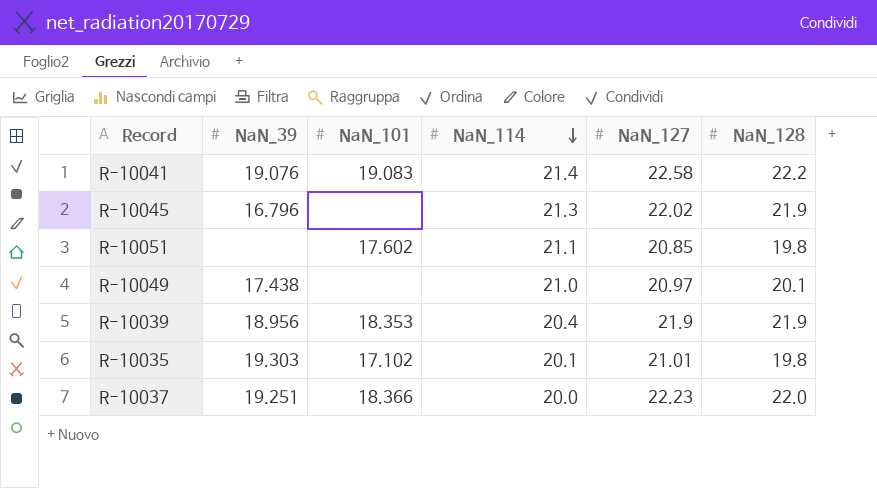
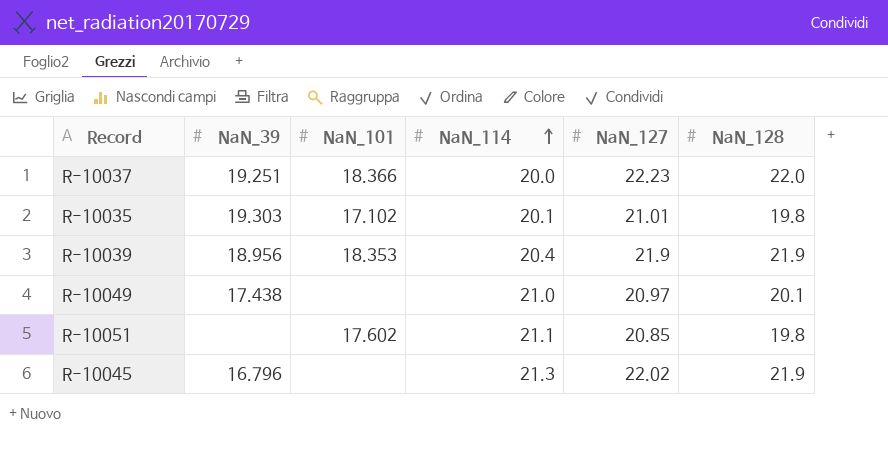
row order: NaN_114 descending -> NaN_114 ascending
row R-10041: 19.076 | 19.083 | 21.4 | 22.58 | 22.2 -> none

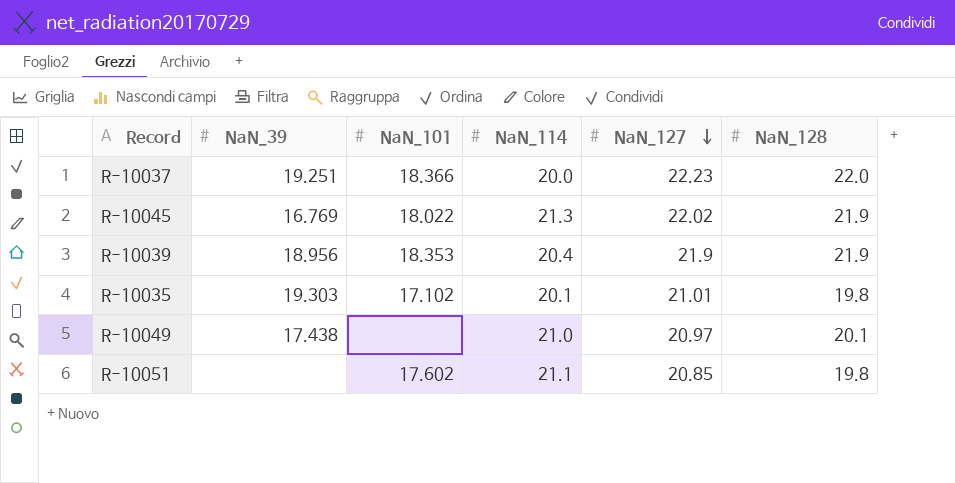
row order: NaN_114 ascending -> NaN_127 descending
R-10045 | NaN_39: 16.796 -> 16.769
R-10045 | NaN_101: none -> 18.022

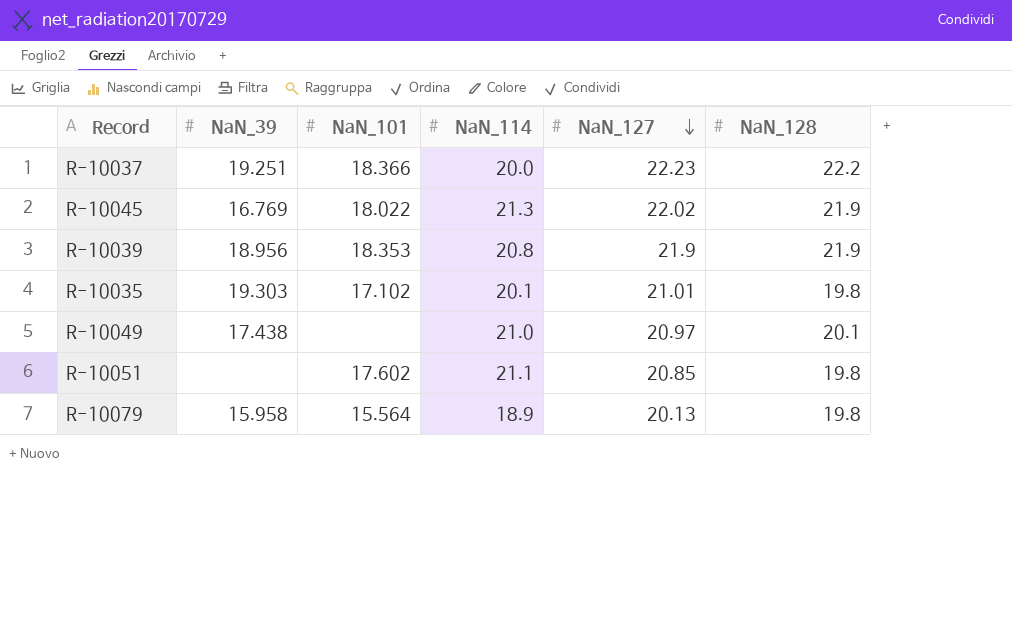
R-10037 | NaN_128: 22.0 -> 22.2
R-10039 | NaN_114: 20.4 -> 20.8
row R-10079: none -> 15.958 | 15.564 | 18.9 | 20.13 | 19.8

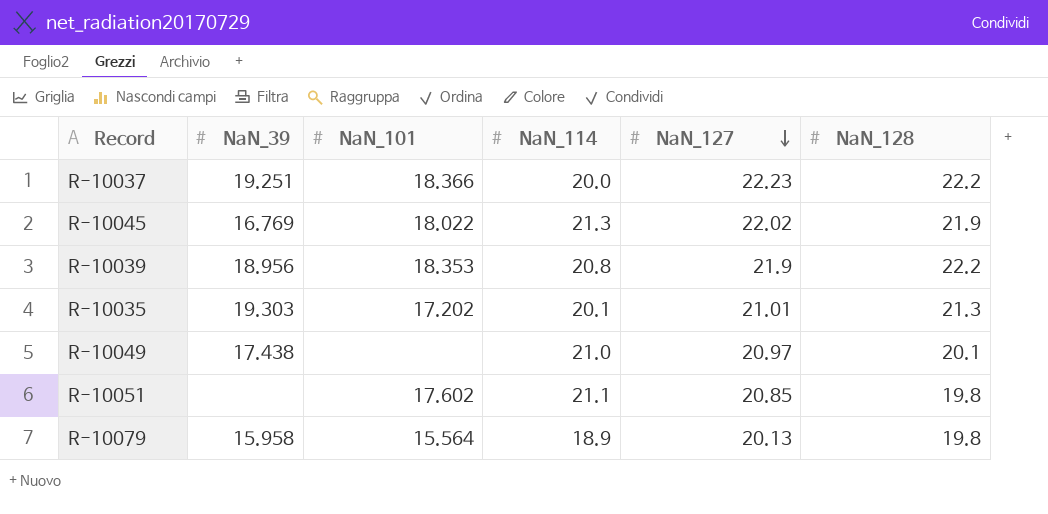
R-10039 | NaN_128: 21.9 -> 22.2
R-10035 | NaN_101: 17.102 -> 17.202
R-10035 | NaN_128: 19.8 -> 21.3

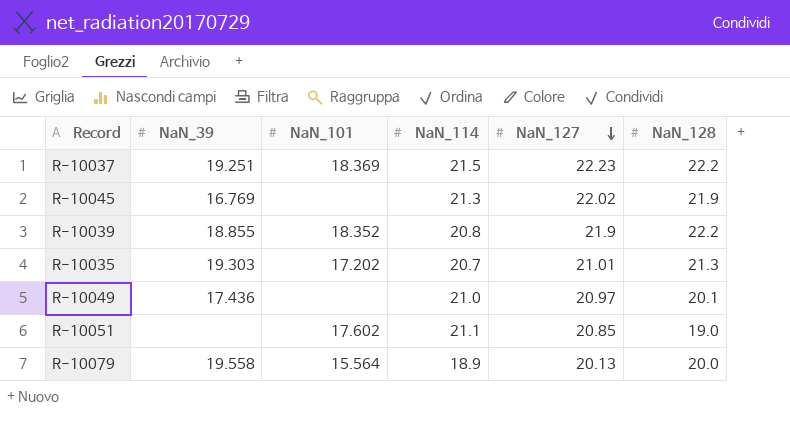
R-10037 | NaN_101: 18.366 -> 18.369
R-10037 | NaN_114: 20.0 -> 21.5
R-10045 | NaN_101: 18.022 -> none
R-10039 | NaN_39: 18.956 -> 18.855
R-10039 | NaN_101: 18.353 -> 18.352
R-10035 | NaN_114: 20.1 -> 20.7
R-10049 | NaN_39: 17.438 -> 17.436
R-10051 | NaN_128: 19.8 -> 19.0
R-10079 | NaN_39: 15.958 -> 19.558
R-10079 | NaN_128: 19.8 -> 20.0

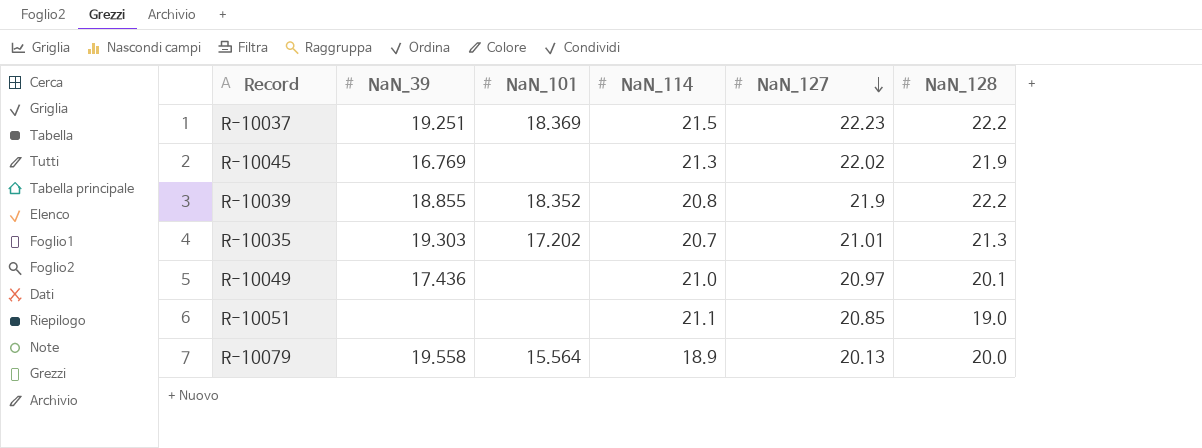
R-10051 | NaN_101: 17.602 -> none

